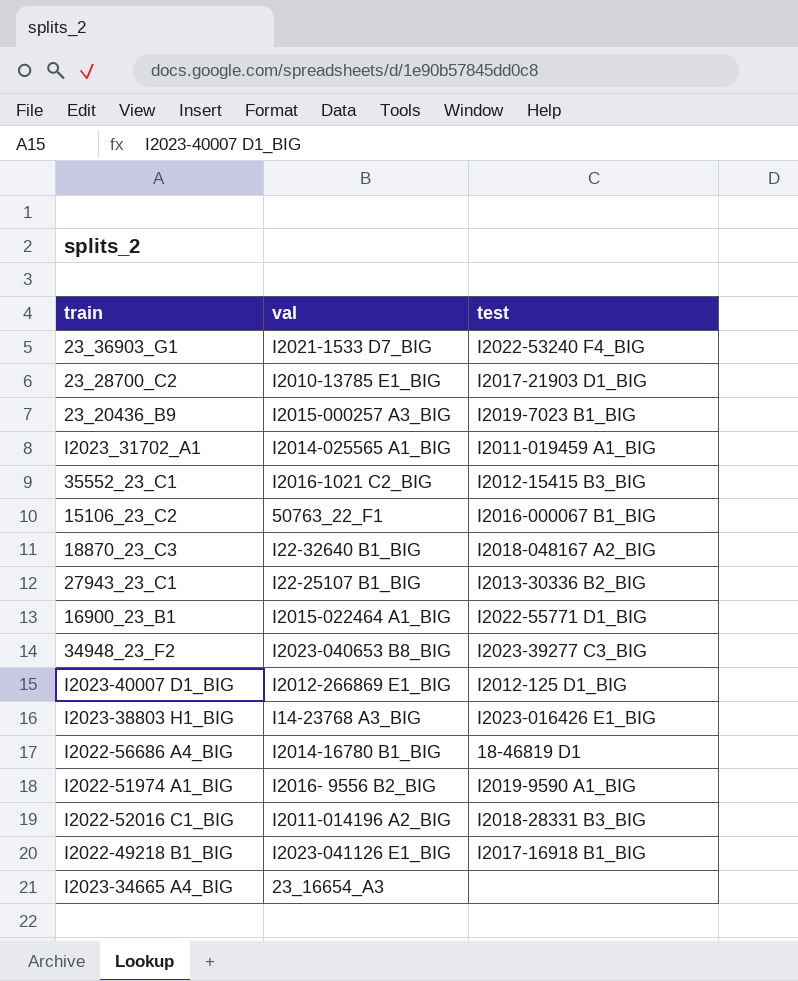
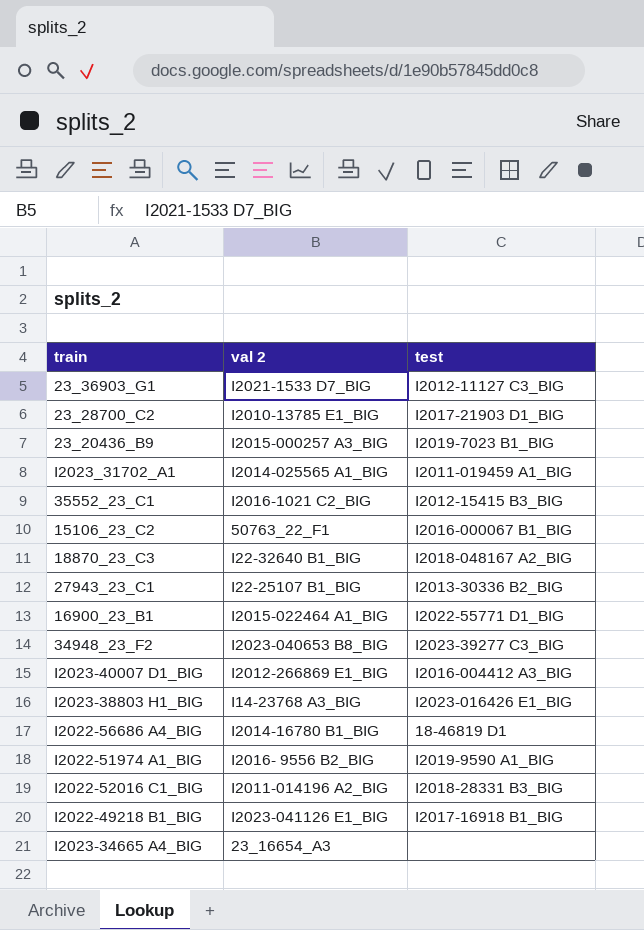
column name: val -> val 2
23_36903_G1 | test: I2022-53240 F4_BIG -> I2012-11127 C3_BIG
I2023-40007 D1_BIG | test: I2012-125 D1_BIG -> I2016-004412 A3_BIG

